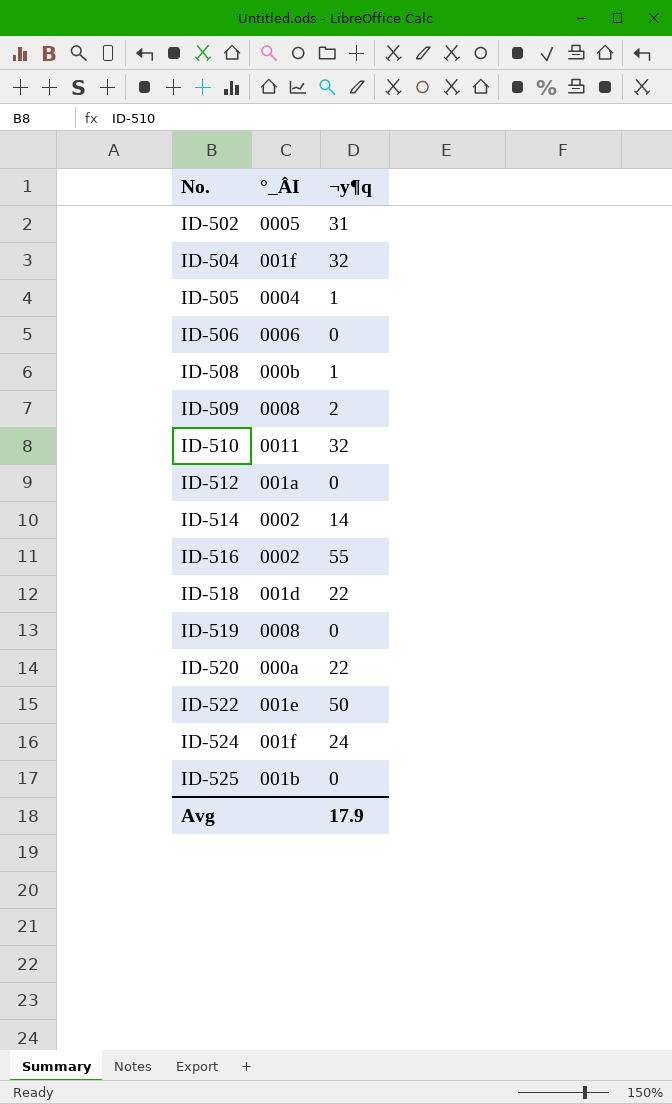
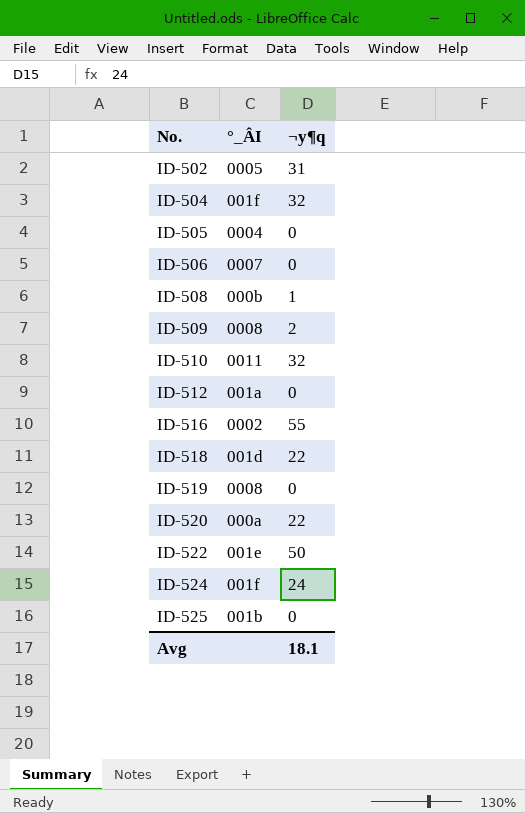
row ID-514: 0002 | 14 -> none
ID-505 | ¬y¶q: 1 -> 0
ID-506 | °_ÂI: 0006 -> 0007
Avg | ¬y¶q: 17.9 -> 18.1

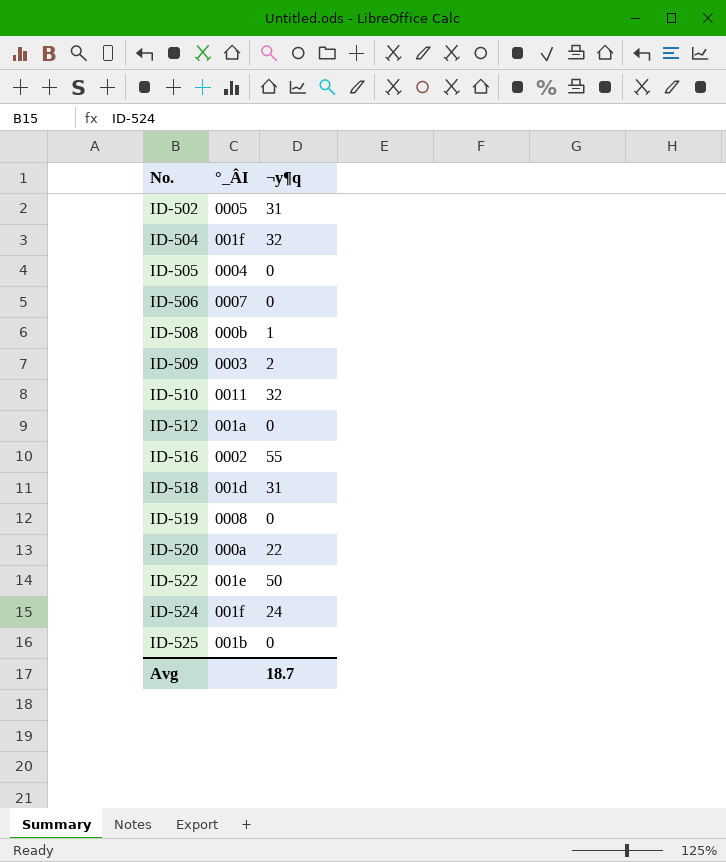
ID-509 | °_ÂI: 0008 -> 0003
ID-518 | ¬y¶q: 22 -> 31
Avg | ¬y¶q: 18.1 -> 18.7

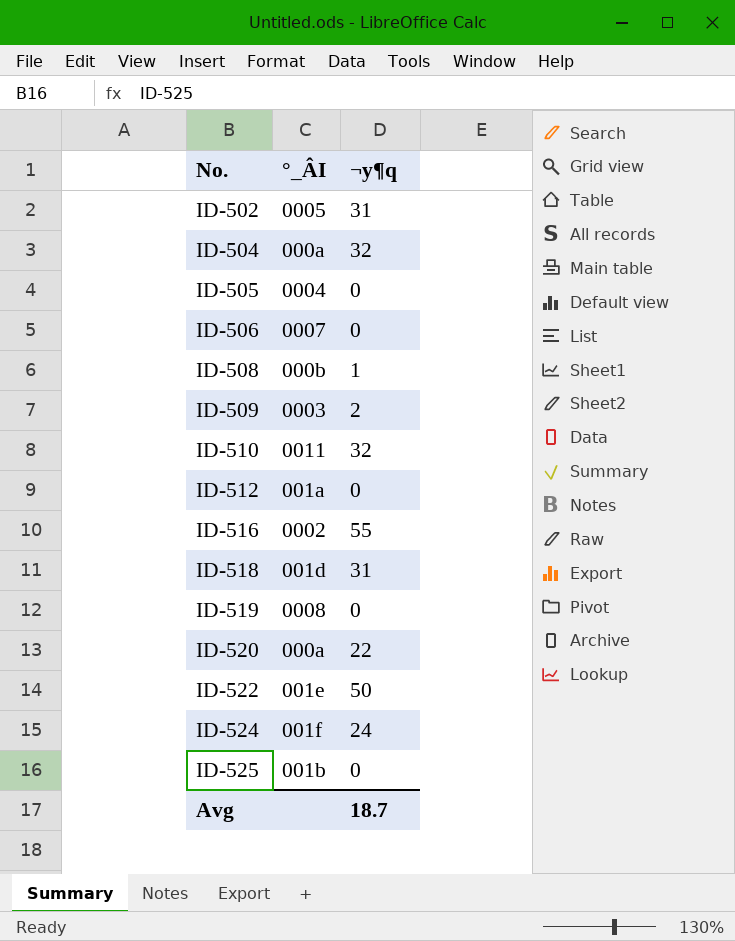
ID-504 | °_ÂI: 001f -> 000a

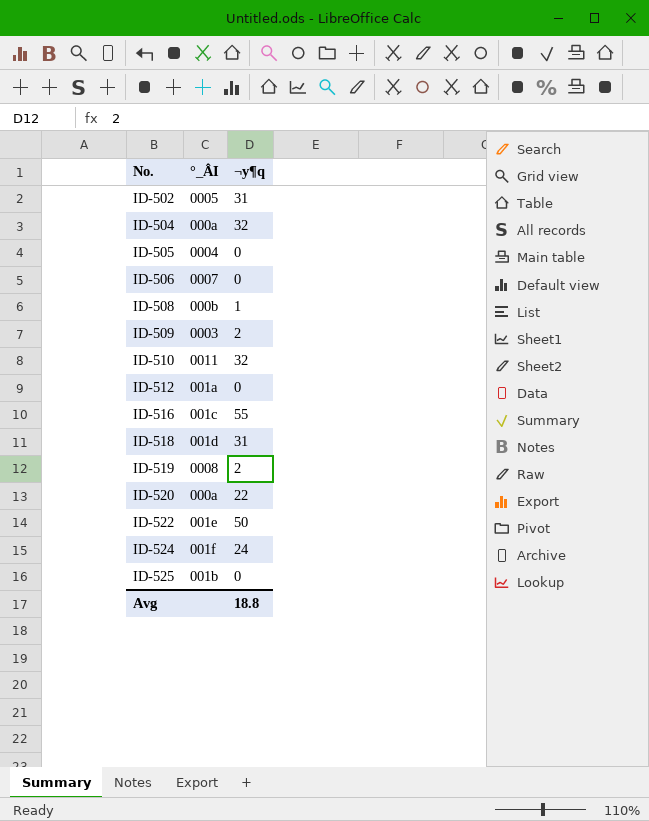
ID-516 | °_ÂI: 0002 -> 001c
ID-519 | ¬y¶q: 0 -> 2
Avg | ¬y¶q: 18.7 -> 18.8

